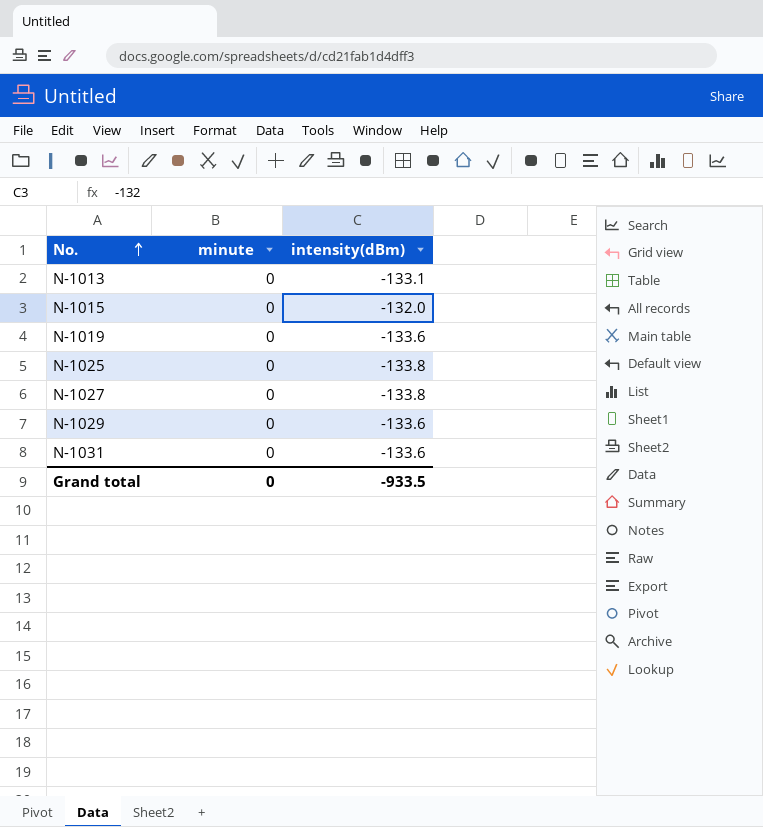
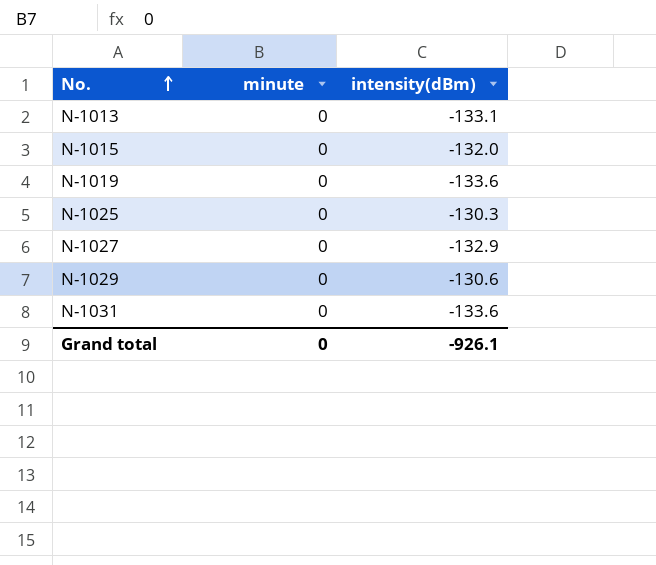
N-1025 | intensity(dBm): -133.8 -> -130.3
N-1027 | intensity(dBm): -133.8 -> -132.9
N-1029 | intensity(dBm): -133.6 -> -130.6
Grand total | intensity(dBm): -933.5 -> -926.1

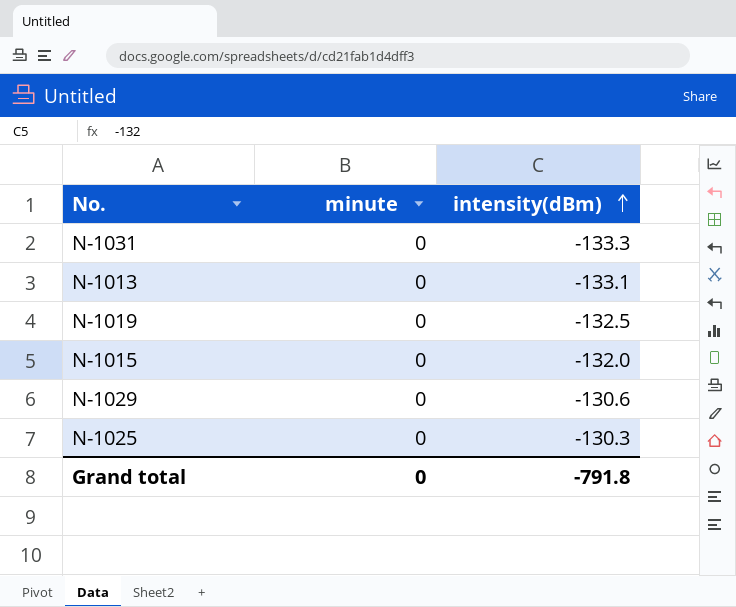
row order: No. ascending -> intensity(dBm) ascending
row N-1027: 0 | -132.9 -> none
N-1031 | intensity(dBm): -133.6 -> -133.3
N-1019 | intensity(dBm): -133.6 -> -132.5
Grand total | intensity(dBm): -926.1 -> -791.8

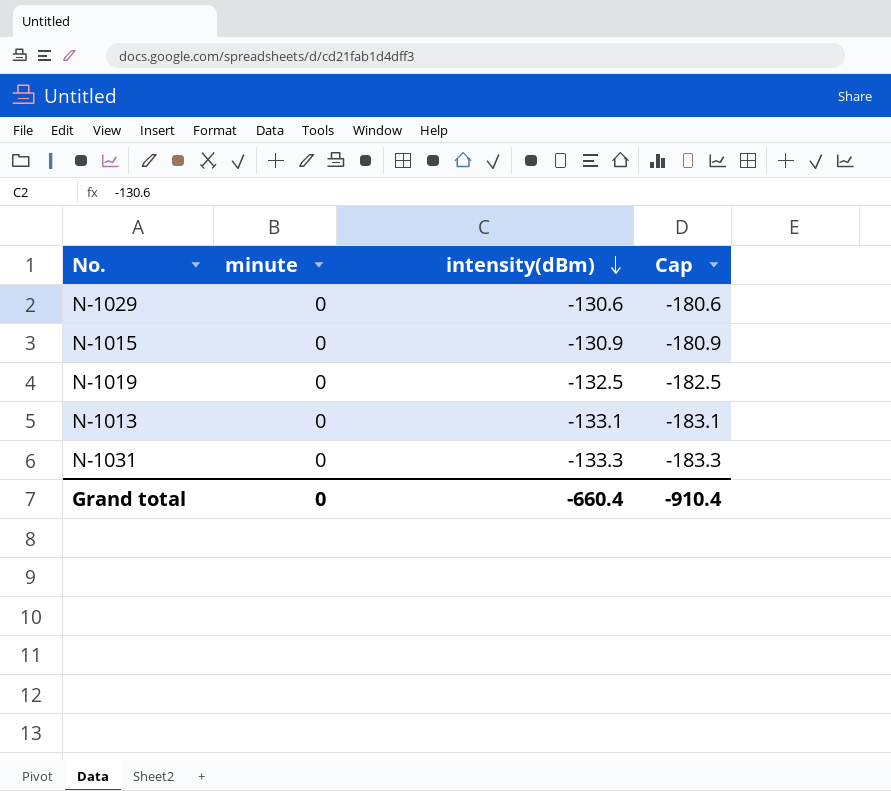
row order: intensity(dBm) ascending -> intensity(dBm) descending
column Cap | formula: none -> [intensity(dBm)] - 50
row N-1025: 0 | -130.3 -> none
N-1015 | intensity(dBm): -132.0 -> -130.9
Grand total | intensity(dBm): -791.8 -> -660.4

